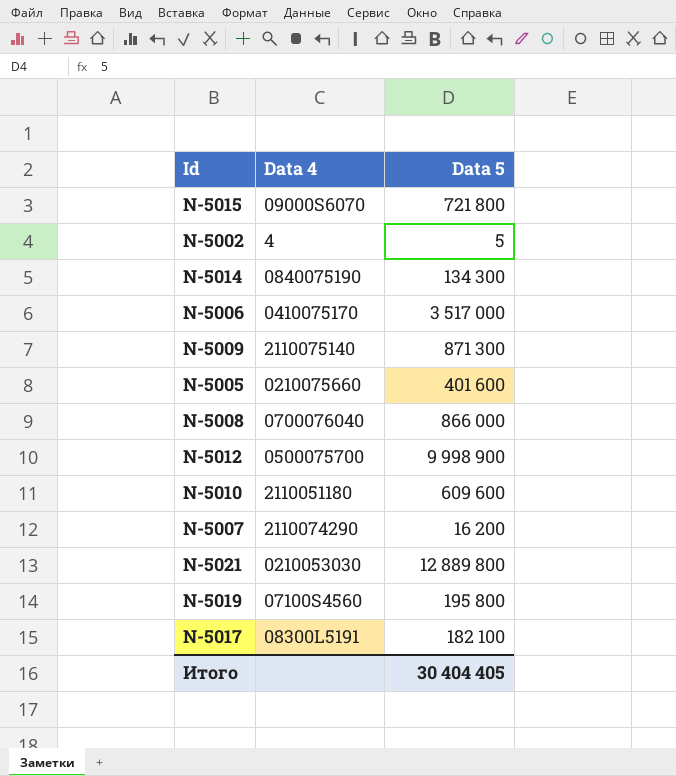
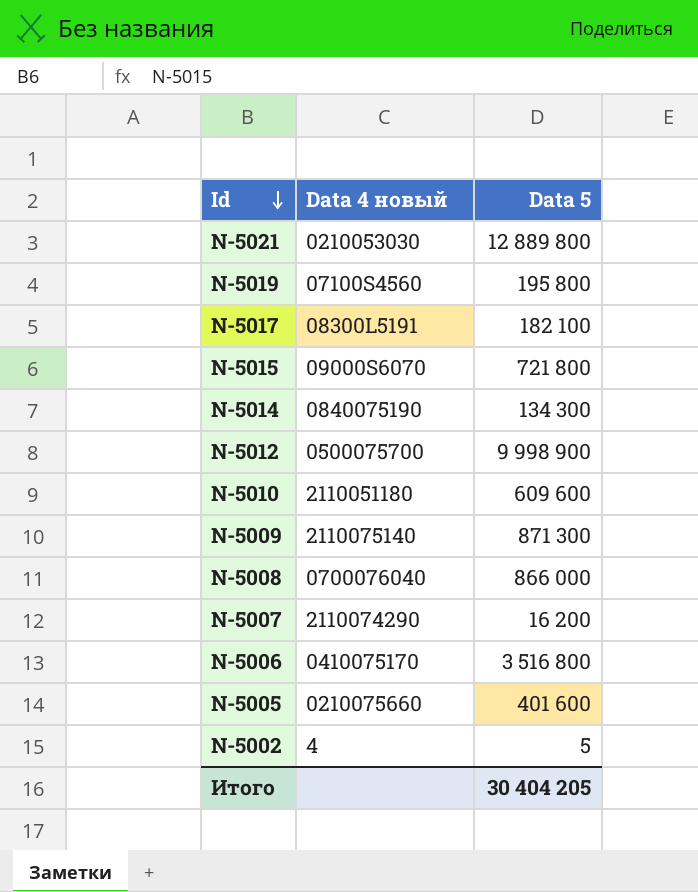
row order: none -> Id descending
column name: Data 4 -> Data 4 новый
N-5006 | Data 5: 3 517 000 -> 3 516 800
Итого | Data 5: 30 404 405 -> 30 404 205

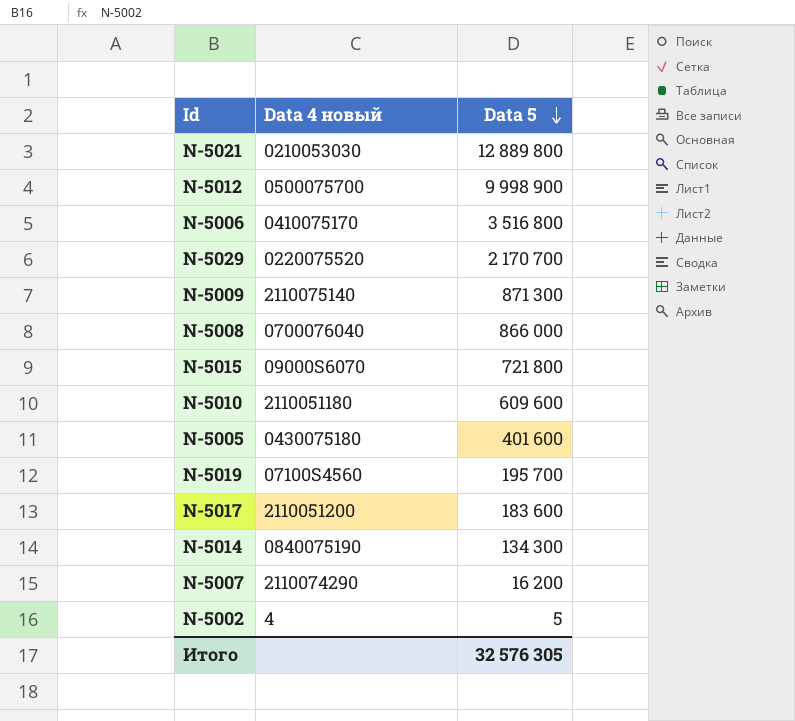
row order: Id descending -> Data 5 descending
row N-5029: none -> 0220075520 | 2 170 700
N-5005 | Data 4 новый: 0210075660 -> 0430075180
N-5019 | Data 5: 195 800 -> 195 700
N-5017 | Data 4 новый: 08300L5191 -> 2110051200
N-5017 | Data 5: 182 100 -> 183 600
Итого | Data 5: 30 404 205 -> 32 576 305

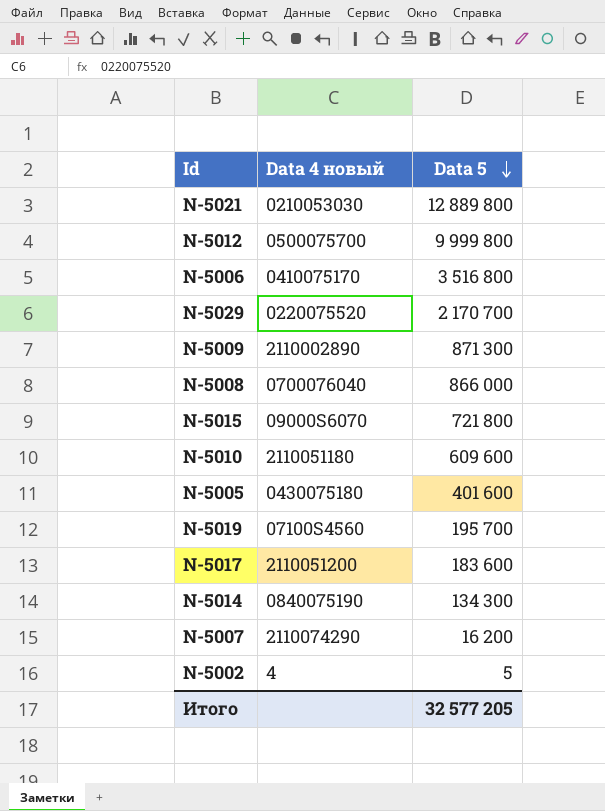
N-5012 | Data 5: 9 998 900 -> 9 999 800
N-5009 | Data 4 новый: 2110075140 -> 2110002890
Итого | Data 5: 32 576 305 -> 32 577 205

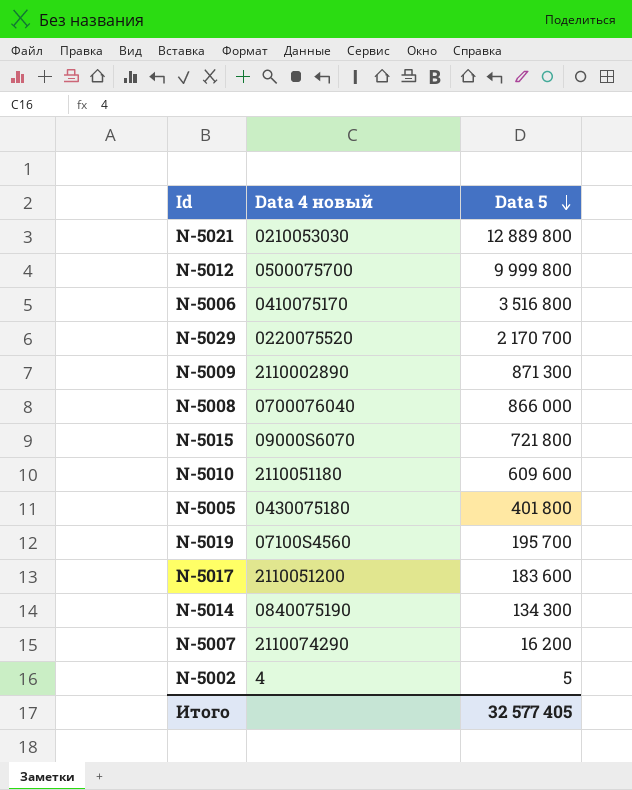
N-5005 | Data 5: 401 600 -> 401 800
Итого | Data 5: 32 577 205 -> 32 577 405

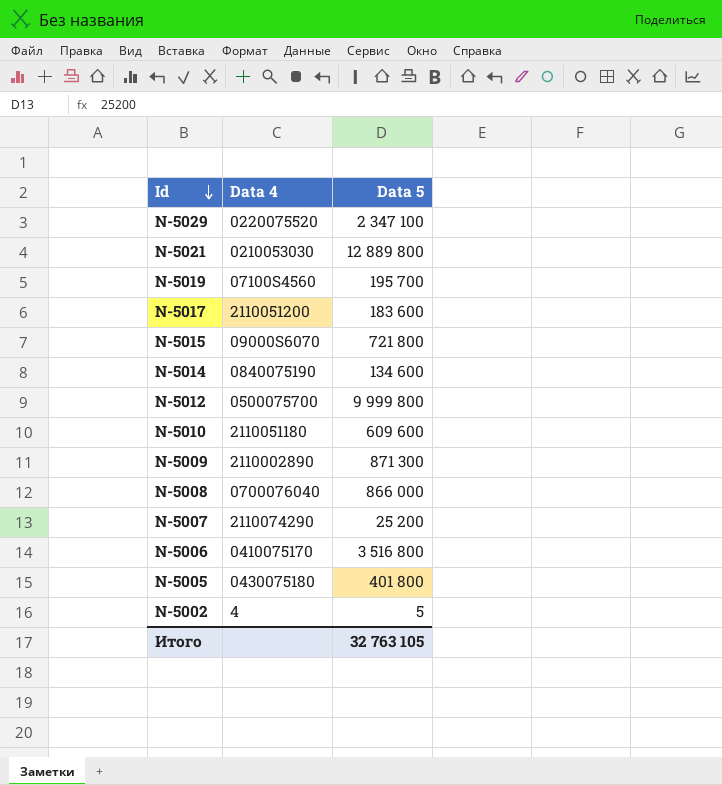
row order: Data 5 descending -> Id descending
column name: Data 4 новый -> Data 4
N-5029 | Data 5: 2 170 700 -> 2 347 100
N-5014 | Data 5: 134 300 -> 134 600
N-5007 | Data 5: 16 200 -> 25 200
Итого | Data 5: 32 577 405 -> 32 763 105

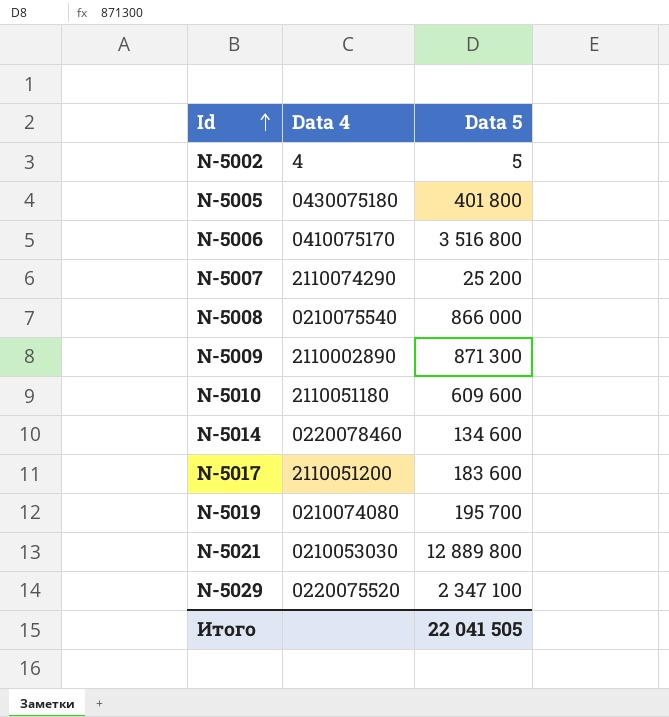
row order: Id descending -> Id ascending
row N-5015: 09000S6070 | 721 800 -> none
row N-5012: 0500075700 | 9 999 800 -> none
N-5008 | Data 4: 0700076040 -> 0210075540
N-5014 | Data 4: 0840075190 -> 0220078460
N-5019 | Data 4: 07100S4560 -> 0210074080
Итого | Data 5: 32 763 105 -> 22 041 505

